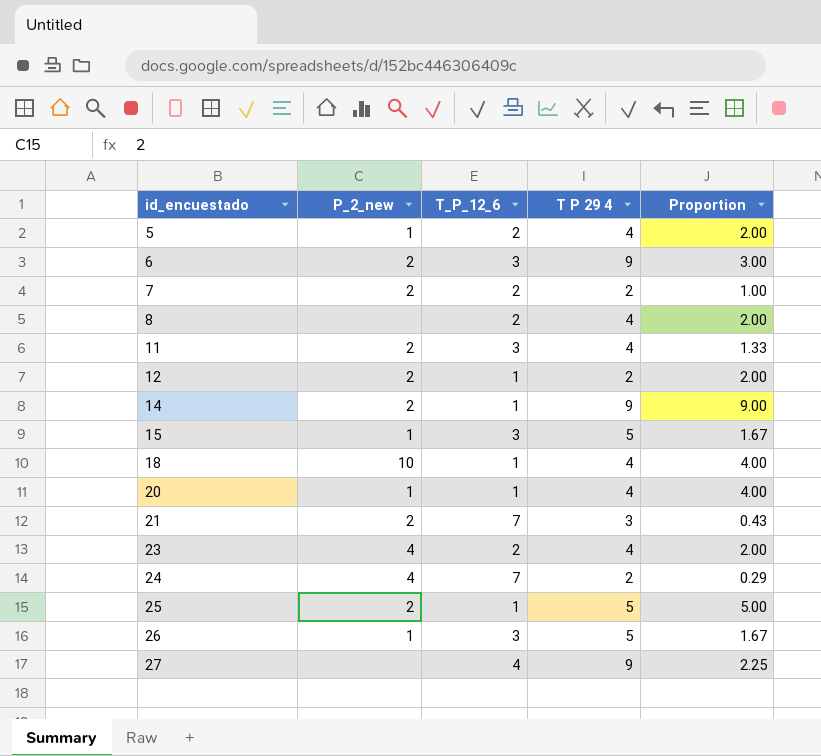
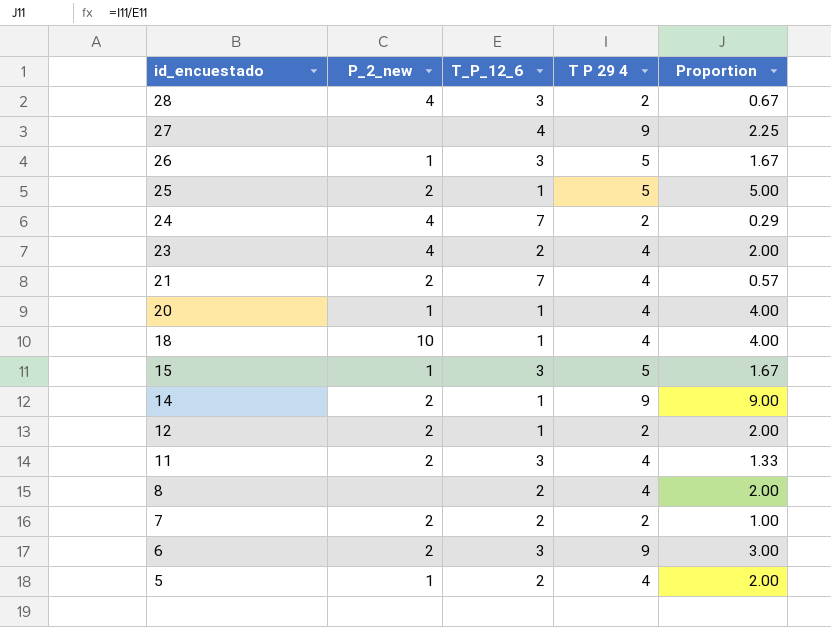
row order: id_encuestado ascending -> id_encuestado descending
row 28: none -> 4 | 3 | 2 | 0.67
21 | T P 29 4: 3 -> 4
21 | Proportion: 0.43 -> 0.57

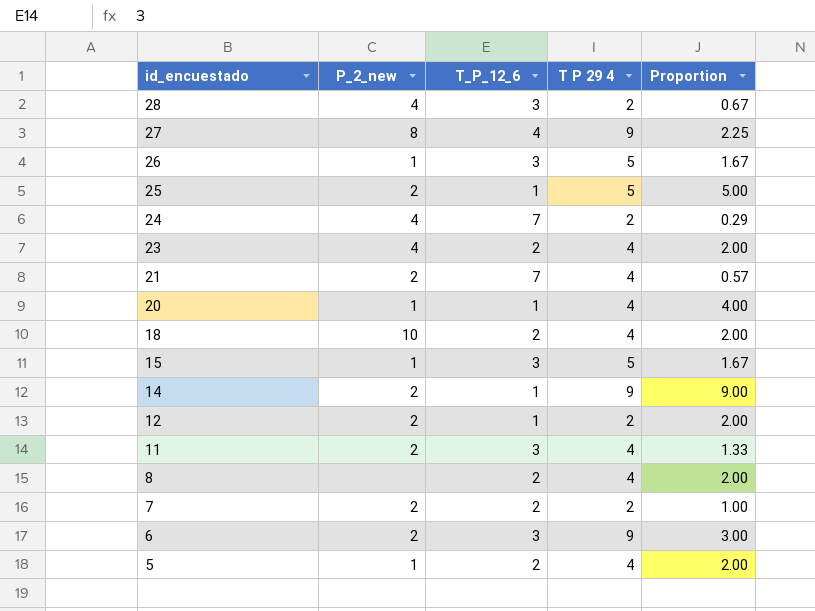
27 | P_2_new: none -> 8
18 | T_P_12_6: 1 -> 2
18 | Proportion: 4.00 -> 2.00

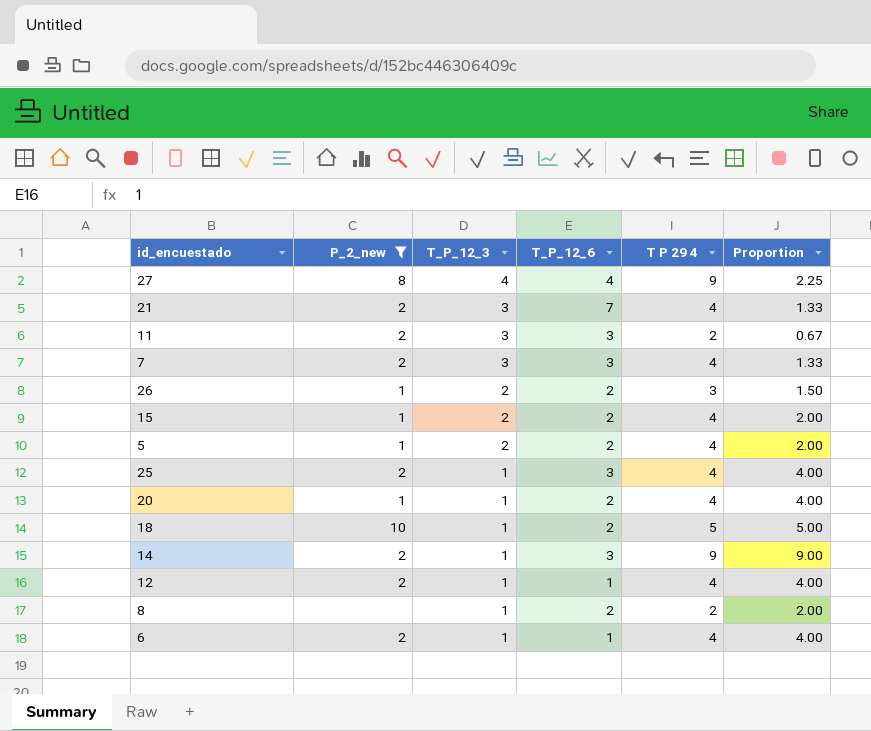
filter: none -> P_2_new != 4
row order: id_encuestado descending -> T_P_12_3 descending
column T_P_12_3 | position: none -> 3
column Proportion | formula: [T P 29 4] / [T_P_12_6] -> [T P 29 4] / [T_P_12_3]
11 | T P 29 4: 4 -> 2
7 | T_P_12_6: 2 -> 3
7 | T P 29 4: 2 -> 4
26 | T_P_12_6: 3 -> 2
26 | T P 29 4: 5 -> 3
15 | T_P_12_6: 3 -> 2
15 | T P 29 4: 5 -> 4
25 | T_P_12_6: 1 -> 3
25 | T P 29 4: 5 -> 4
20 | T_P_12_6: 1 -> 2
18 | T P 29 4: 4 -> 5
14 | T_P_12_6: 1 -> 3
12 | T P 29 4: 2 -> 4
8 | T P 29 4: 4 -> 2
6 | T_P_12_6: 3 -> 1
6 | T P 29 4: 9 -> 4

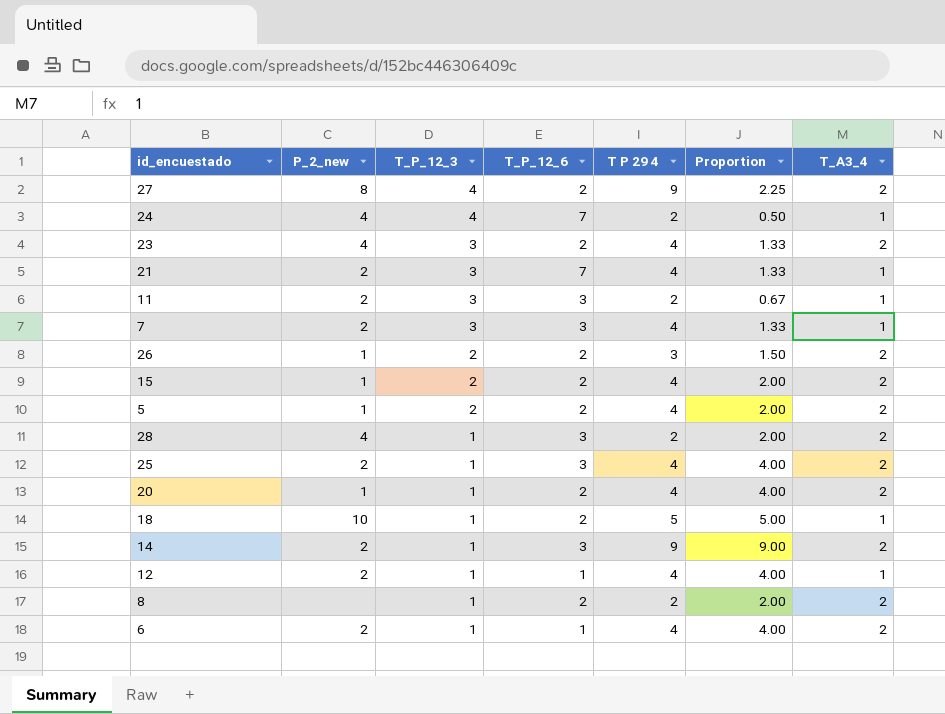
filter: P_2_new != 4 -> none
column T_A3_4 | position: none -> 7
27 | T_P_12_6: 4 -> 2

